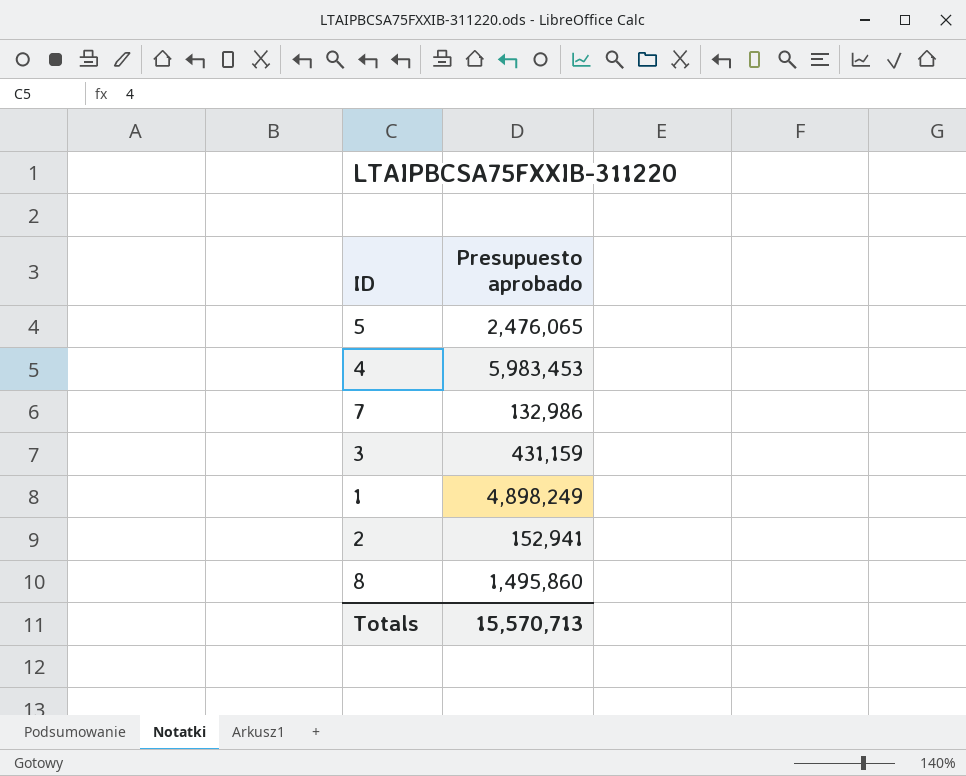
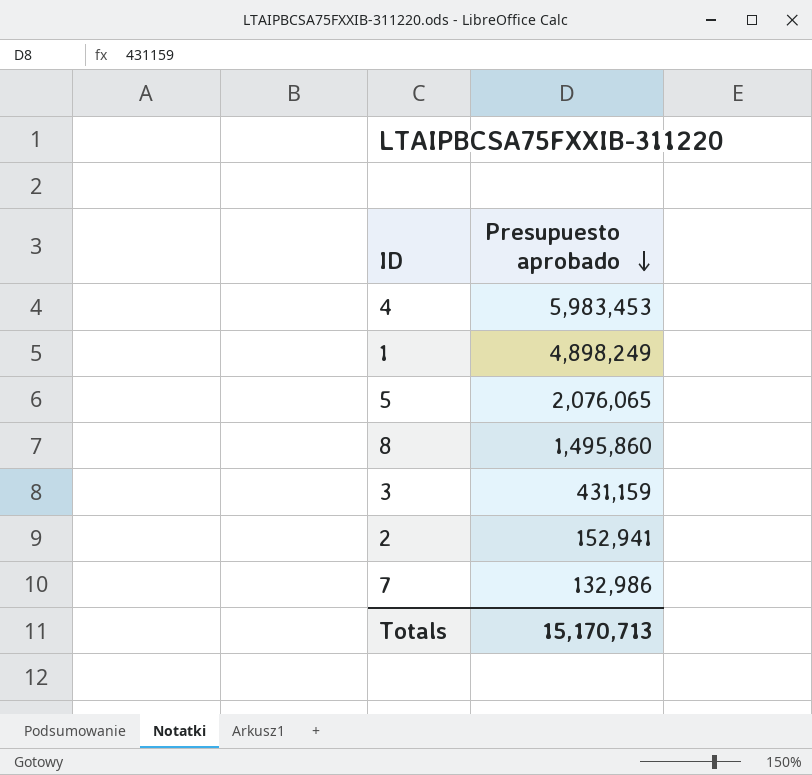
row order: none -> Presupuesto aprobado descending
5 | Presupuesto aprobado: 2,476,065 -> 2,076,065
Totals | Presupuesto aprobado: 15,570,713 -> 15,170,713

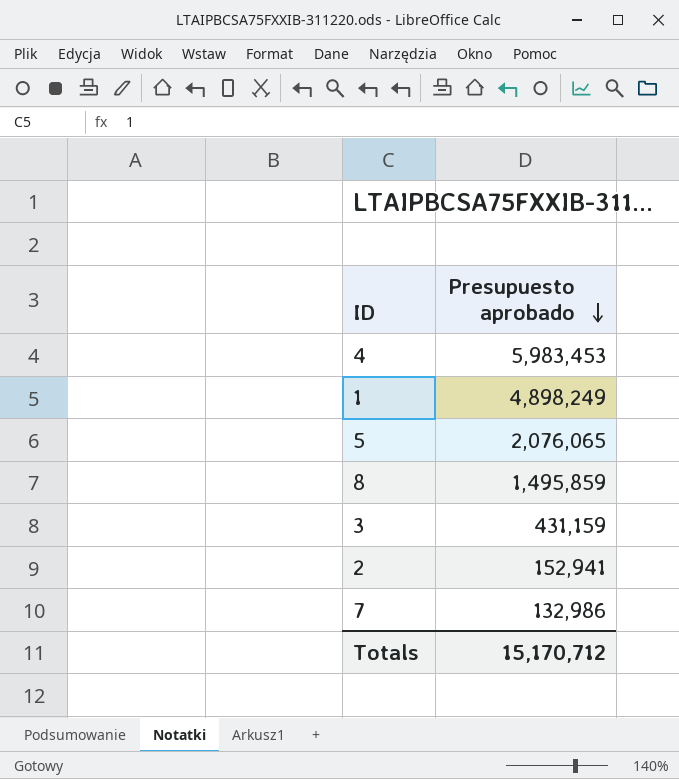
8 | Presupuesto aprobado: 1,495,860 -> 1,495,859
Totals | Presupuesto aprobado: 15,170,713 -> 15,170,712

